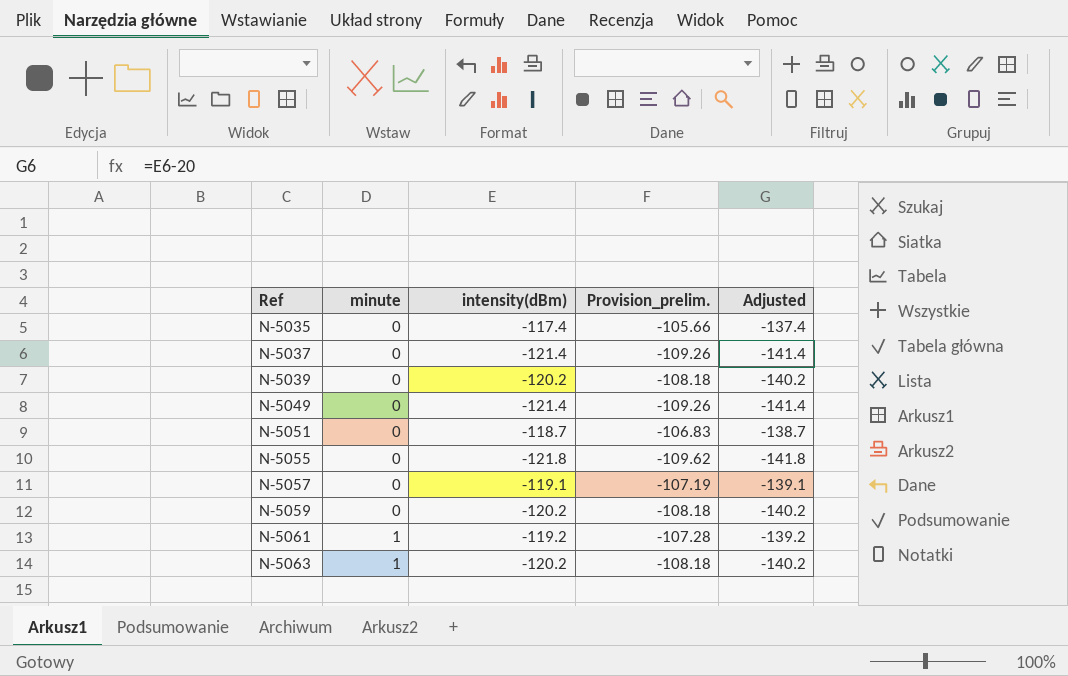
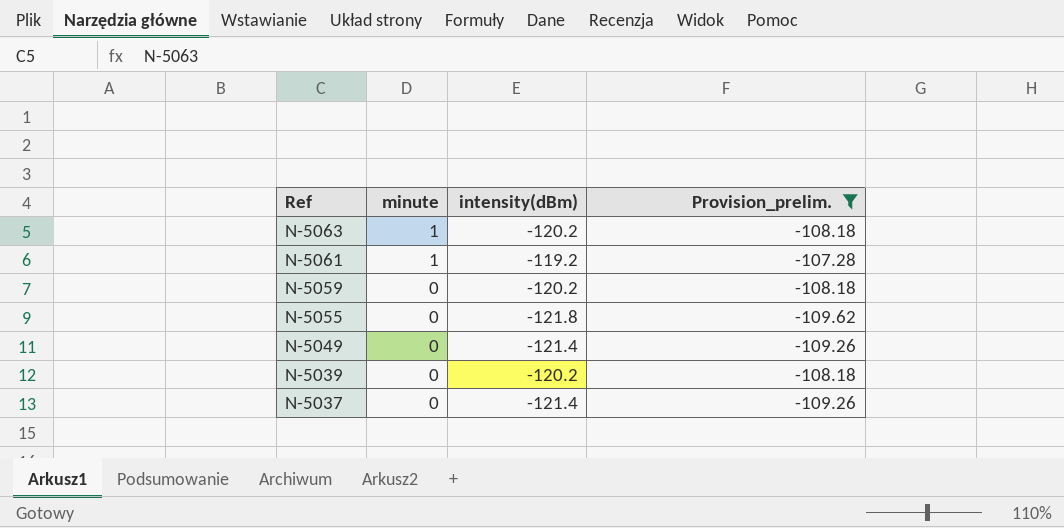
filter: none -> Provision_prelim. <= -107.28
row order: Ref ascending -> Ref descending
column Adjusted | formula: [intensity(dBm)] - 20 -> none

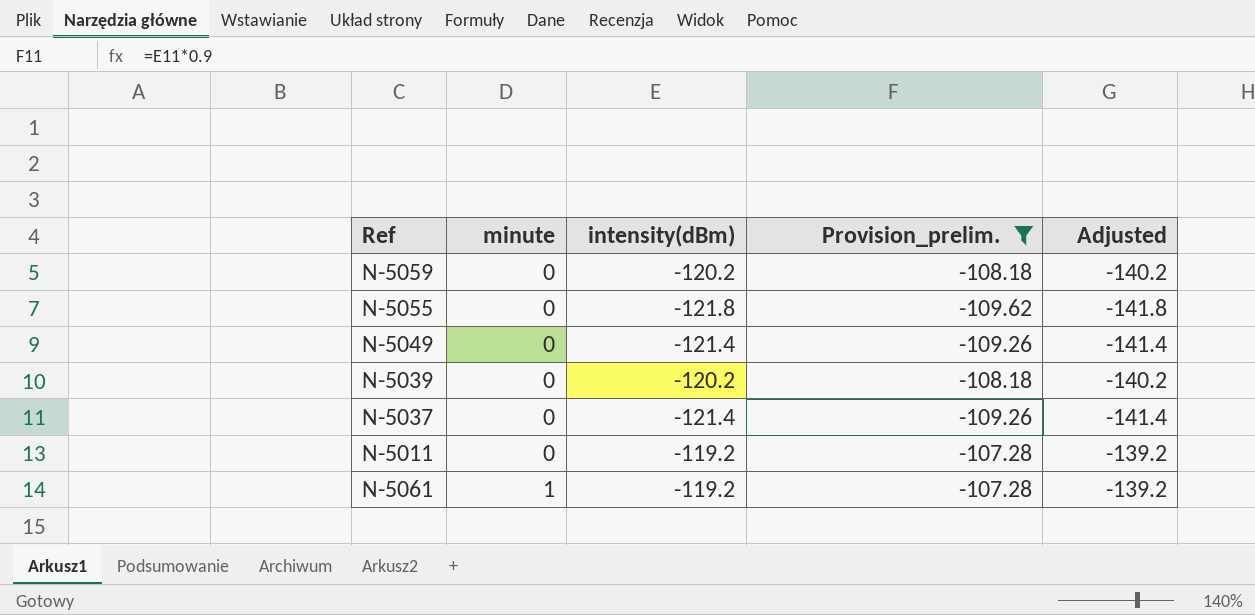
row order: Ref descending -> minute ascending
column Adjusted | formula: none -> [intensity(dBm)] - 20
row N-5063: 1 | -120.2 | -108.18 -> none
row N-5011: none -> 0 | -119.2 | -107.28 | -139.2

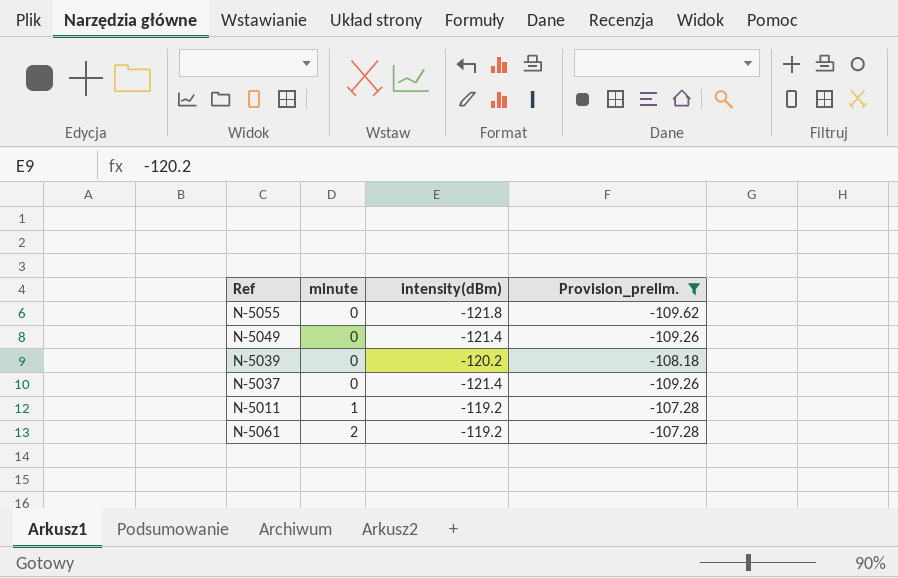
column Adjusted | formula: [intensity(dBm)] - 20 -> none
row N-5059: 0 | -120.2 | -108.18 | -140.2 -> none
N-5011 | minute: 0 -> 1
N-5061 | minute: 1 -> 2

